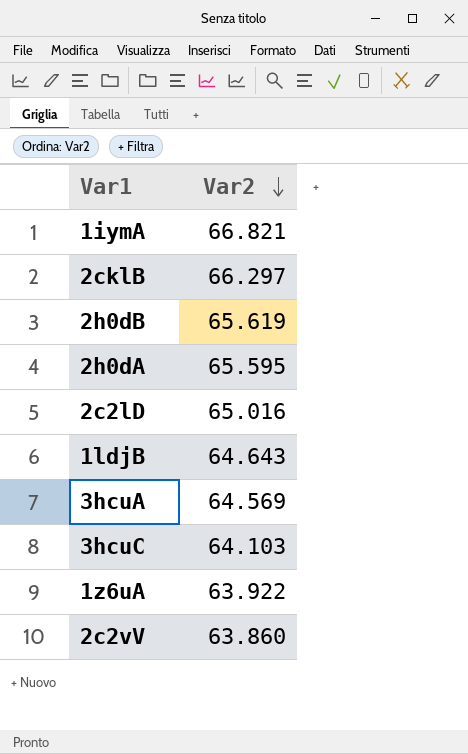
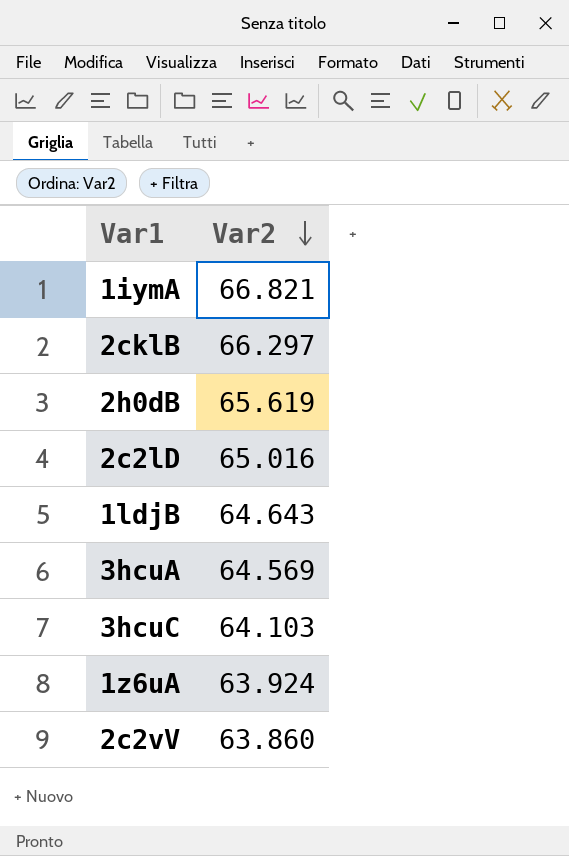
row 2h0dA: 65.595 -> none
1z6uA | Var2: 63.922 -> 63.924

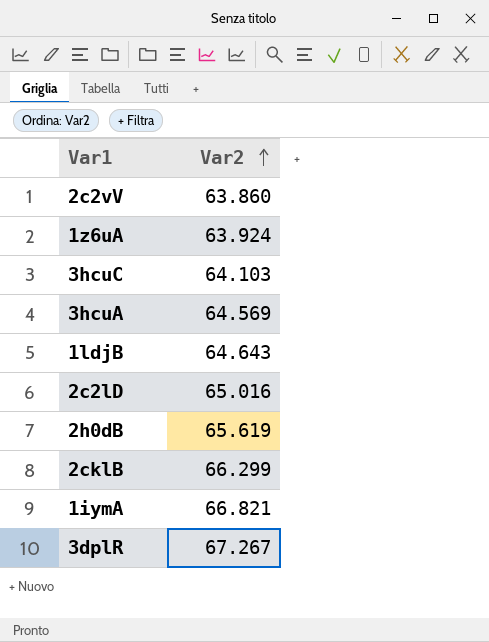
row order: Var2 descending -> Var2 ascending
2cklB | Var2: 66.297 -> 66.299
row 3dplR: none -> 67.267

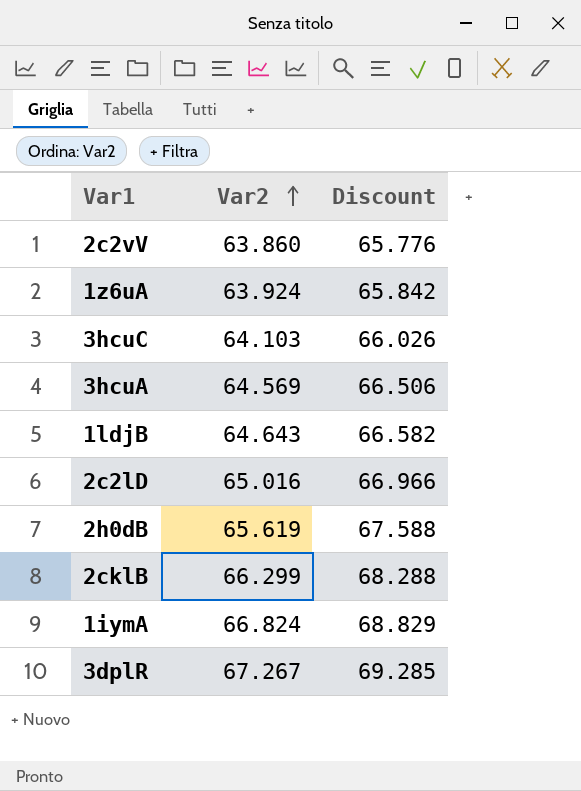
column Discount | formula: none -> [Var2] * 1.03
1iymA | Var2: 66.821 -> 66.824

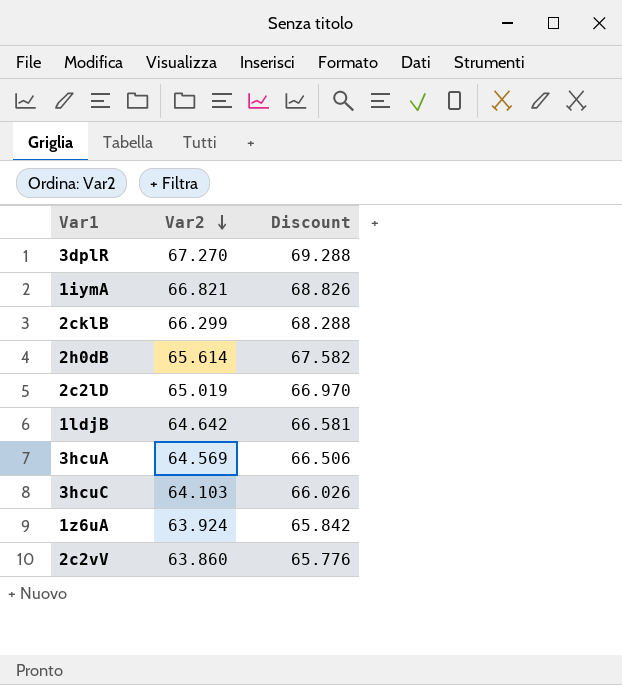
row order: Var2 ascending -> Var2 descending
3dplR | Var2: 67.267 -> 67.270
3dplR | Discount: 69.285 -> 69.288
1iymA | Var2: 66.824 -> 66.821
1iymA | Discount: 68.829 -> 68.826
2h0dB | Var2: 65.619 -> 65.614
2h0dB | Discount: 67.588 -> 67.582
2c2lD | Var2: 65.016 -> 65.019
2c2lD | Discount: 66.966 -> 66.970
1ldjB | Var2: 64.643 -> 64.642
1ldjB | Discount: 66.582 -> 66.581

